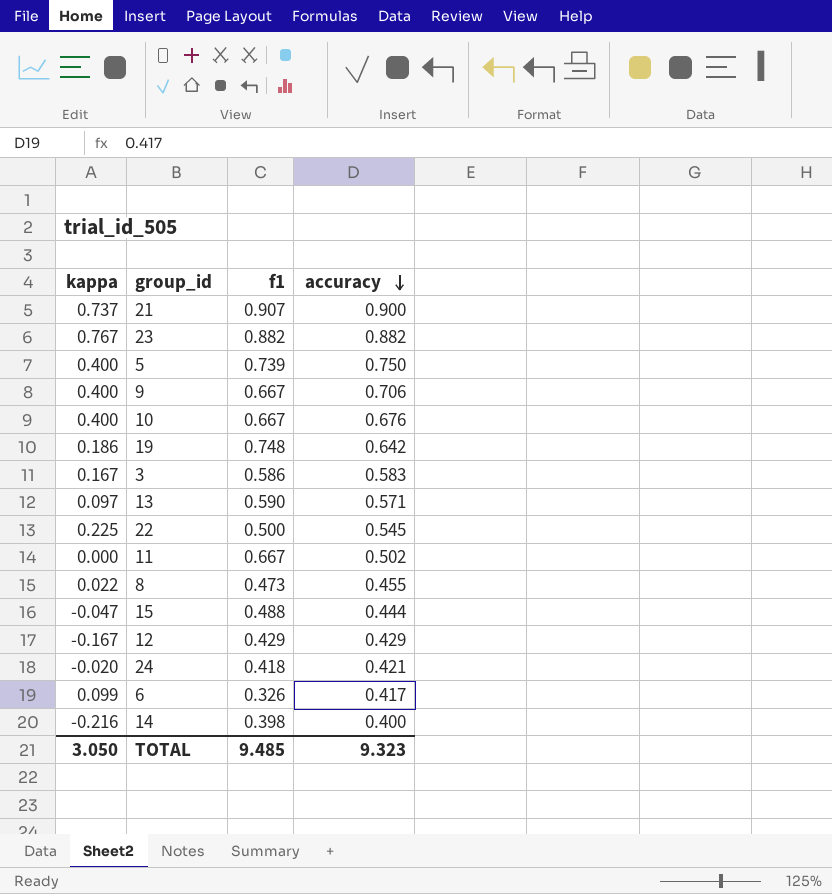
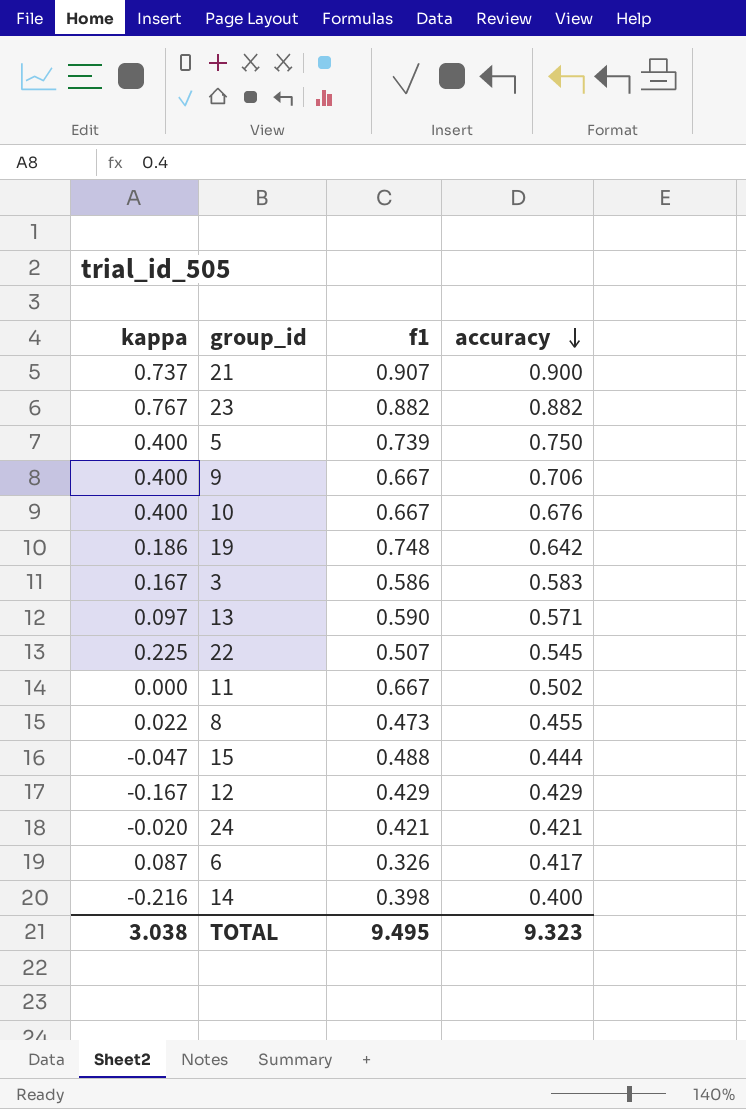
22 | f1: 0.500 -> 0.507
24 | f1: 0.418 -> 0.421
6 | kappa: 0.099 -> 0.087
TOTAL | kappa: 3.050 -> 3.038
TOTAL | f1: 9.485 -> 9.495

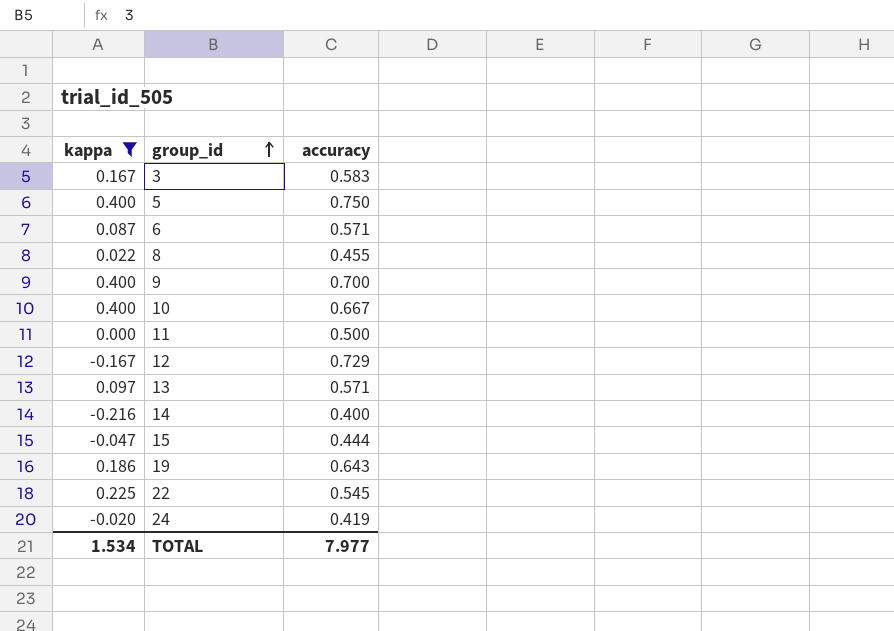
filter: none -> kappa <= 0.400
row order: accuracy descending -> group_id ascending
column f1 | position: 3 -> none
6 | accuracy: 0.417 -> 0.571
9 | accuracy: 0.706 -> 0.700
10 | accuracy: 0.676 -> 0.667
11 | accuracy: 0.502 -> 0.500
12 | accuracy: 0.429 -> 0.729
19 | accuracy: 0.642 -> 0.643
24 | accuracy: 0.421 -> 0.419
TOTAL | kappa: 3.038 -> 1.534
TOTAL | accuracy: 9.323 -> 7.977

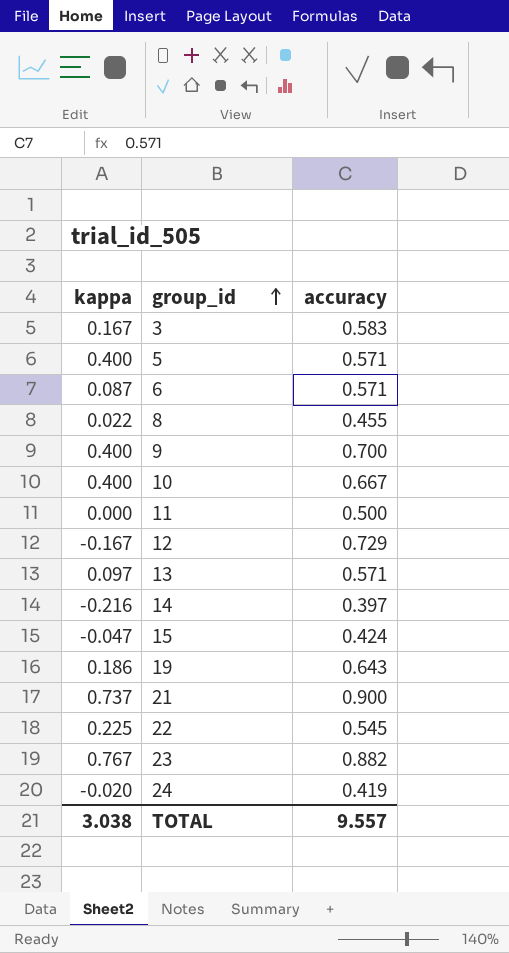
filter: kappa <= 0.400 -> none
5 | accuracy: 0.750 -> 0.571
14 | accuracy: 0.400 -> 0.397
15 | accuracy: 0.444 -> 0.424
TOTAL | kappa: 1.534 -> 3.038
TOTAL | accuracy: 7.977 -> 9.557

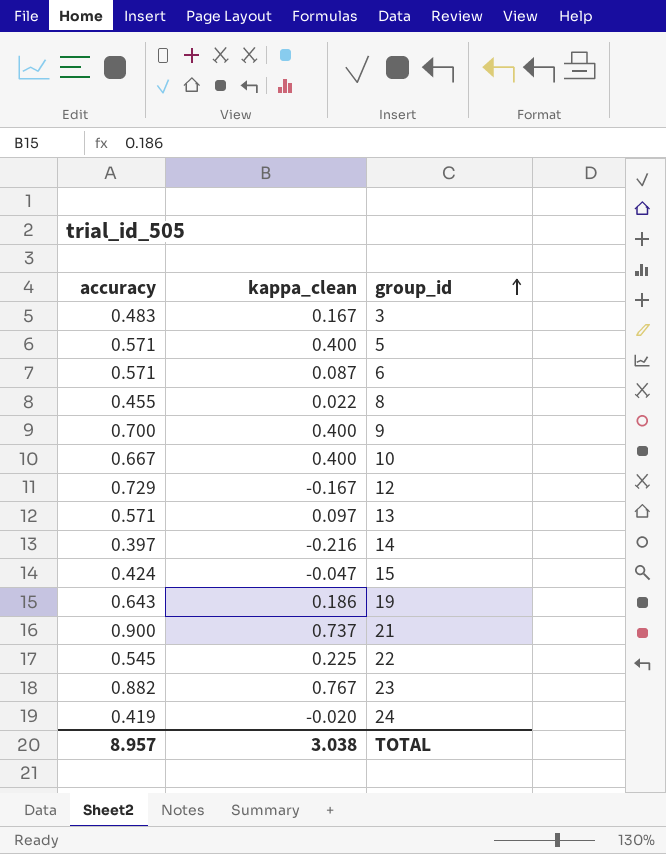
column accuracy | position: 3 -> 1
column name: kappa -> kappa_clean
row 11: 0.000 | 0.500 -> none
3 | accuracy: 0.583 -> 0.483
TOTAL | accuracy: 9.557 -> 8.957

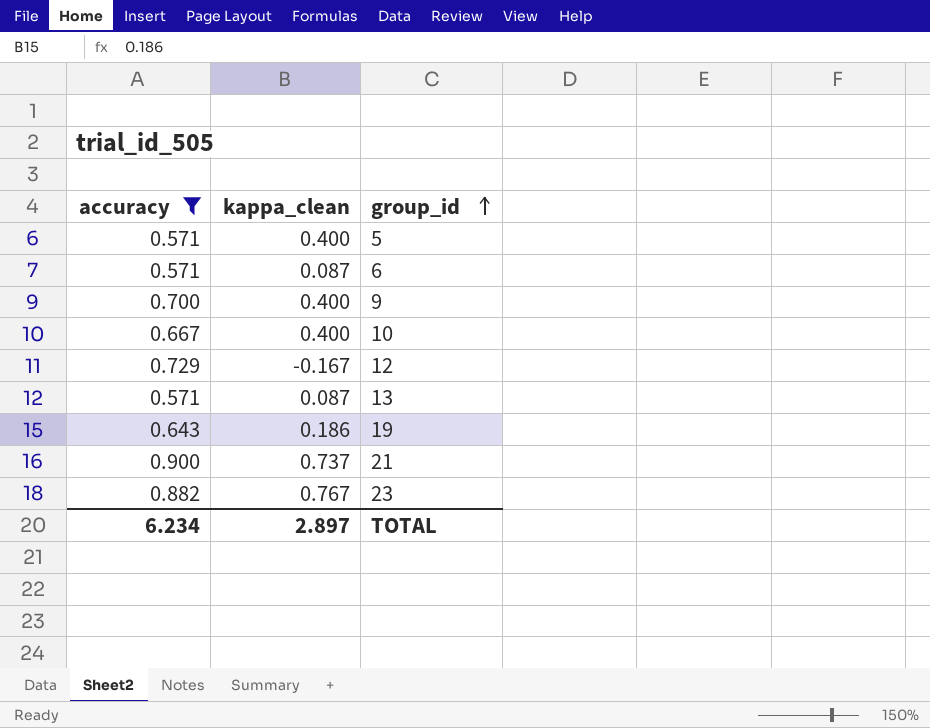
filter: none -> accuracy >= 0.571
13 | kappa_clean: 0.097 -> 0.087
TOTAL | accuracy: 8.957 -> 6.234
TOTAL | kappa_clean: 3.038 -> 2.897

